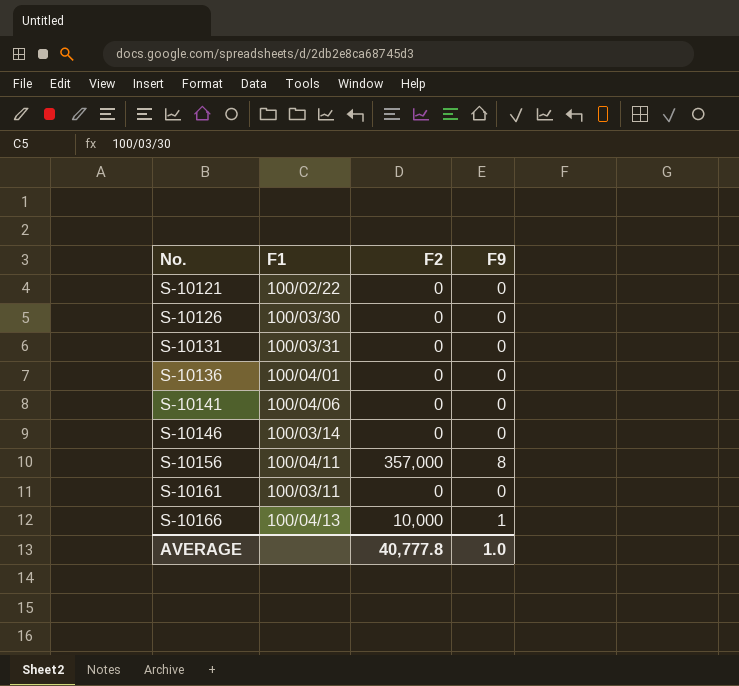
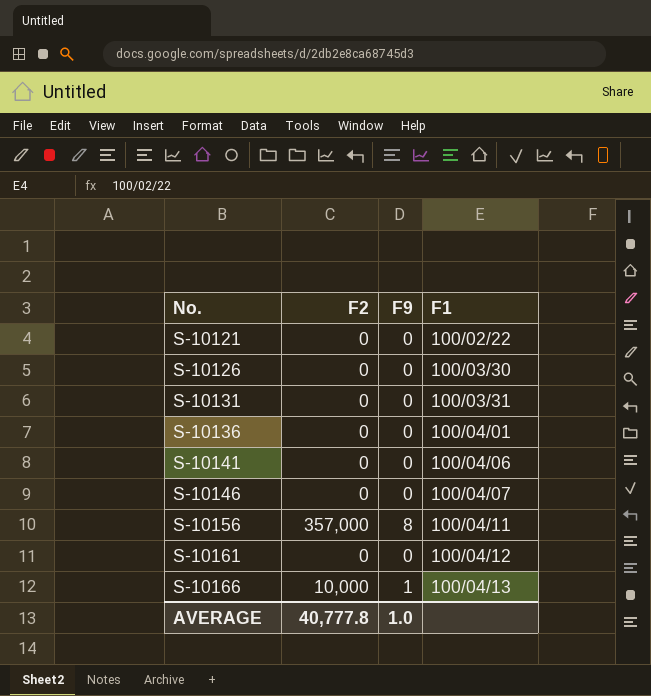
column F1 | position: 2 -> 4
S-10146 | F1: 100/03/14 -> 100/04/07
S-10161 | F1: 100/03/11 -> 100/04/12

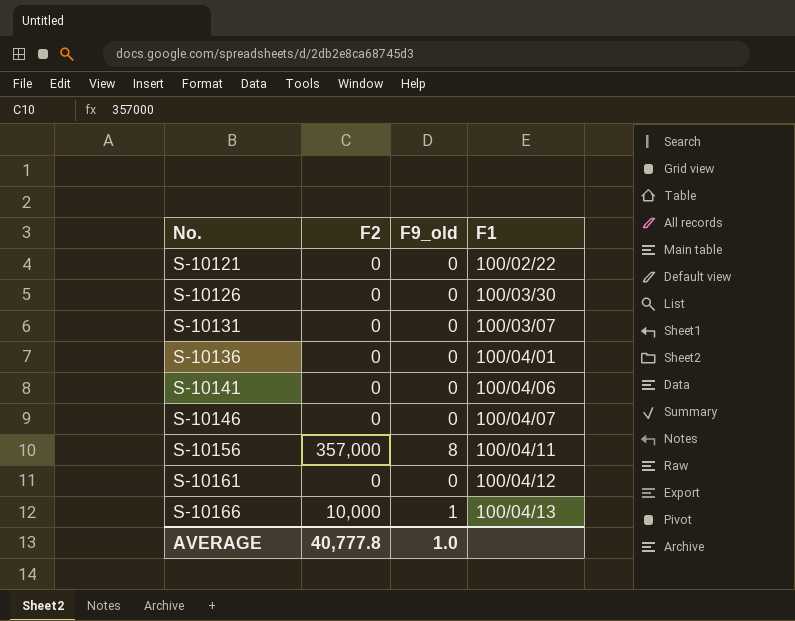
column name: F9 -> F9_old
S-10131 | F1: 100/03/31 -> 100/03/07

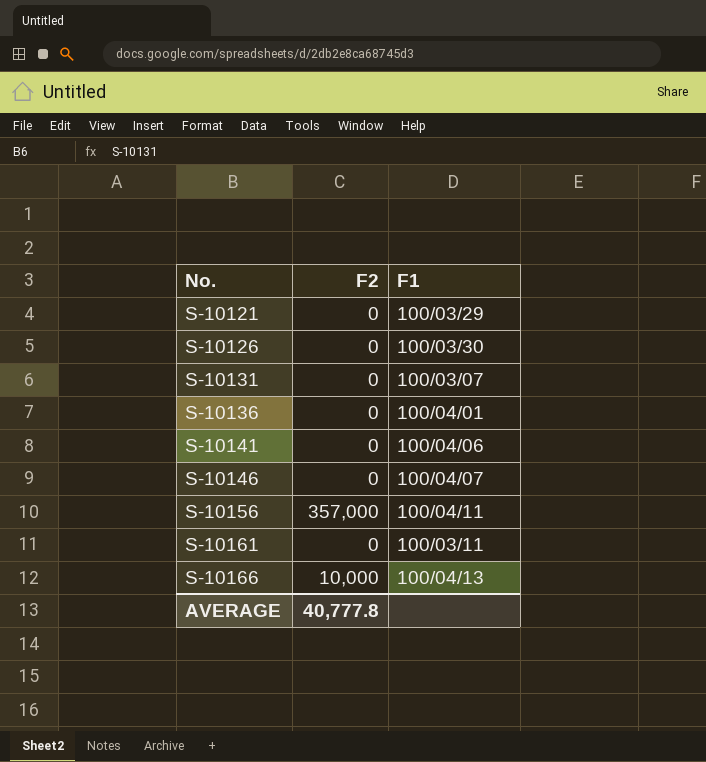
column F9_old | position: 3 -> none
S-10121 | F1: 100/02/22 -> 100/03/29
S-10161 | F1: 100/04/12 -> 100/03/11

